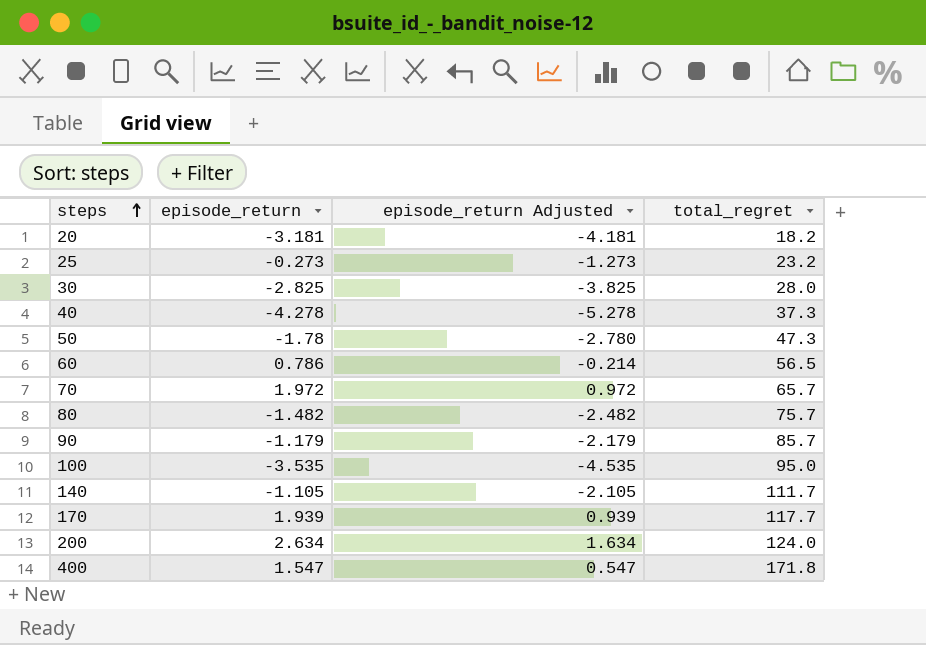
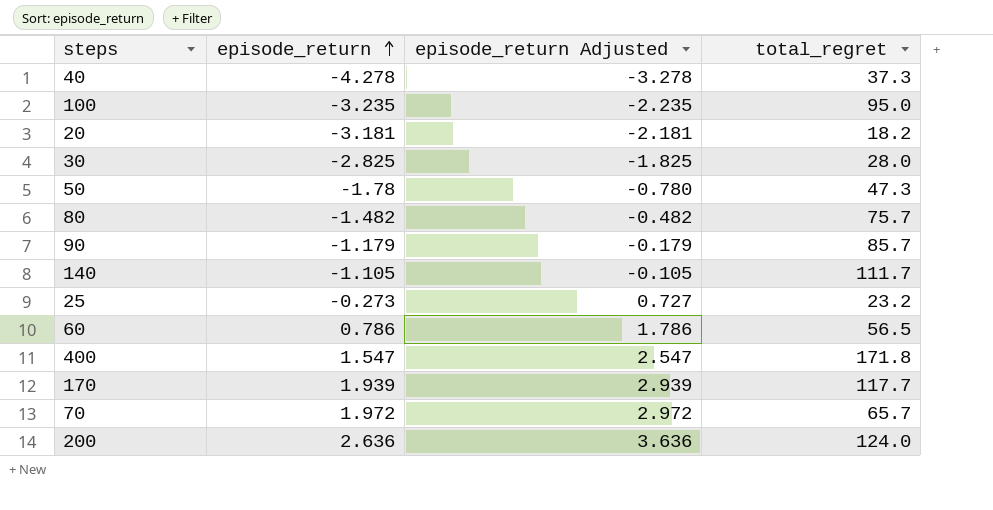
row order: steps ascending -> episode_return ascending
column episode_return Adjusted | formula: [episode_return] - 1 -> [episode_return] + 1
100 | episode_return: -3.535 -> -3.235
200 | episode_return: 2.634 -> 2.636

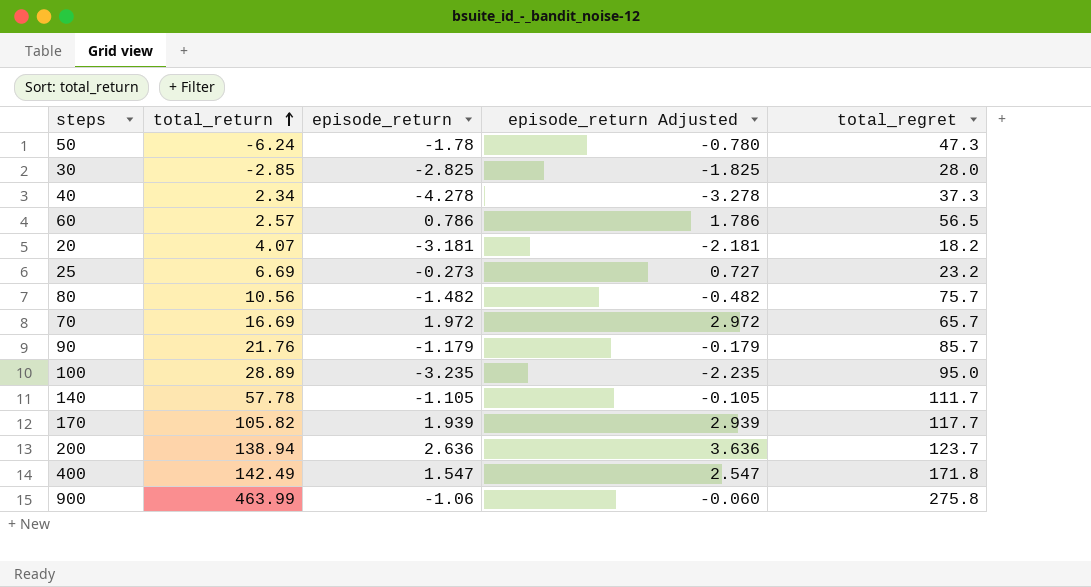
row order: episode_return ascending -> total_return ascending
column total_return | position: none -> 2
200 | total_regret: 124.0 -> 123.7
row 900: none -> 463.99 | -1.06 | -0.060 | 275.8

